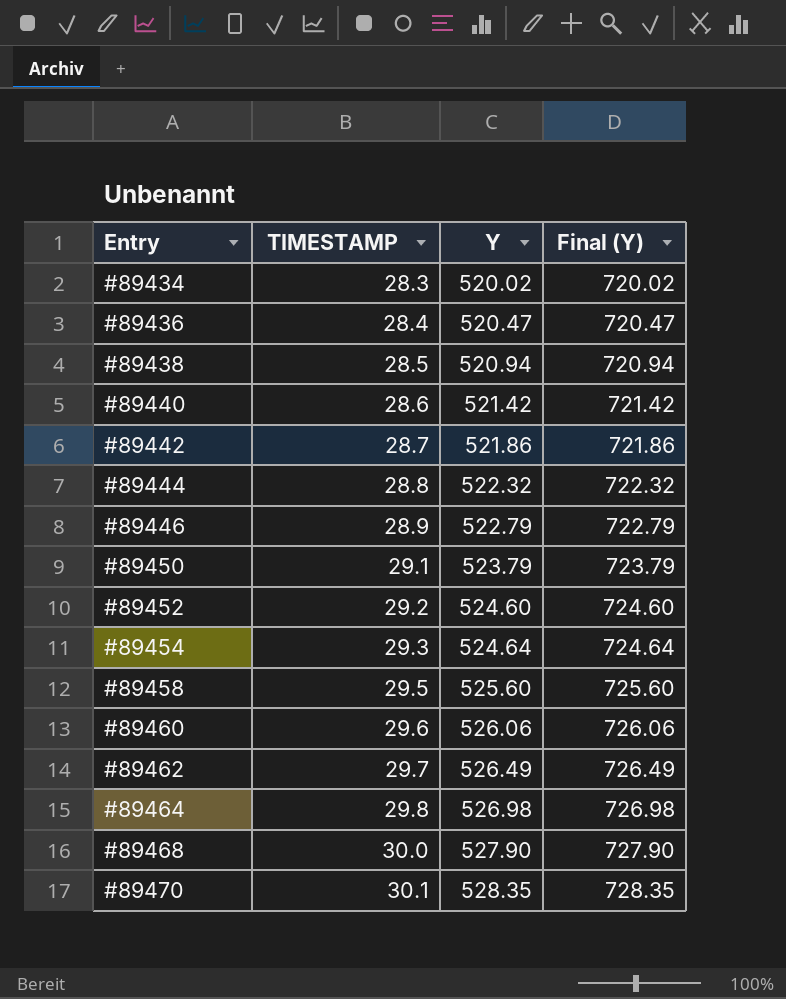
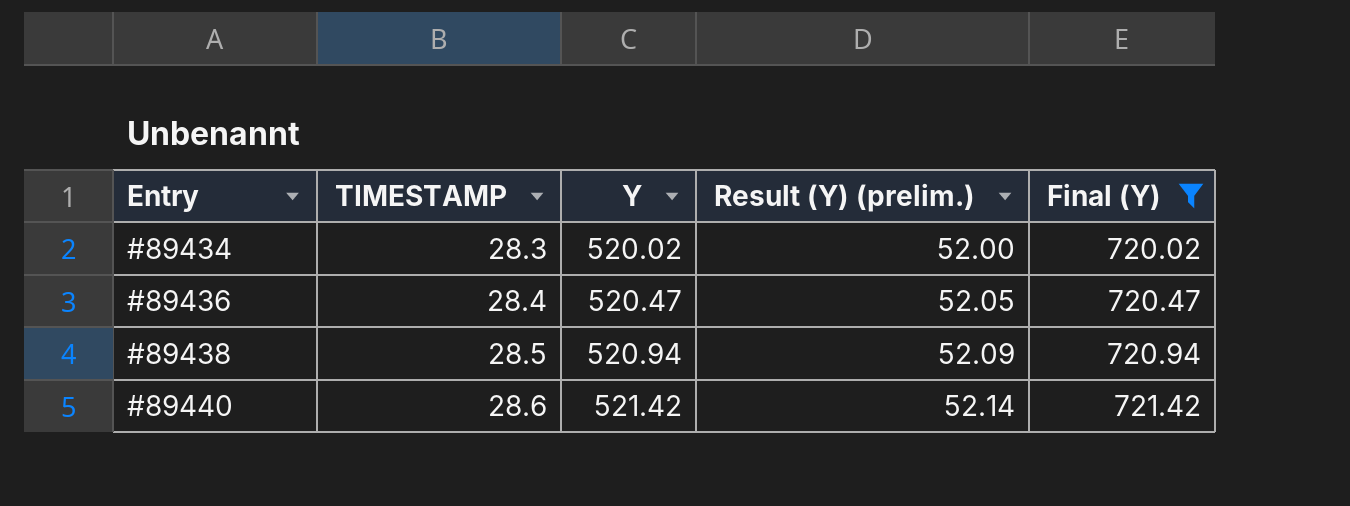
filter: none -> Final (Y) <= 721.42
column Result (Y) (prelim.) | formula: none -> [Y] * 0.1

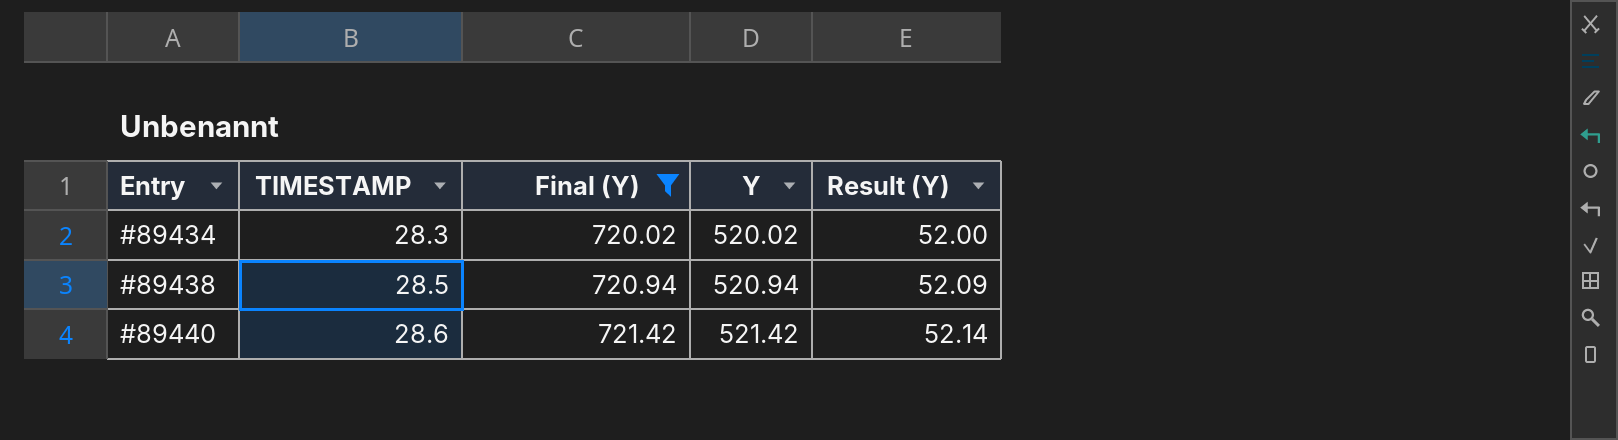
column Final (Y) | position: 5 -> 3
column name: Result (Y) (prelim.) -> Result (Y)
row #89436: 28.4 | 520.47 | 52.05 | 720.47 -> none

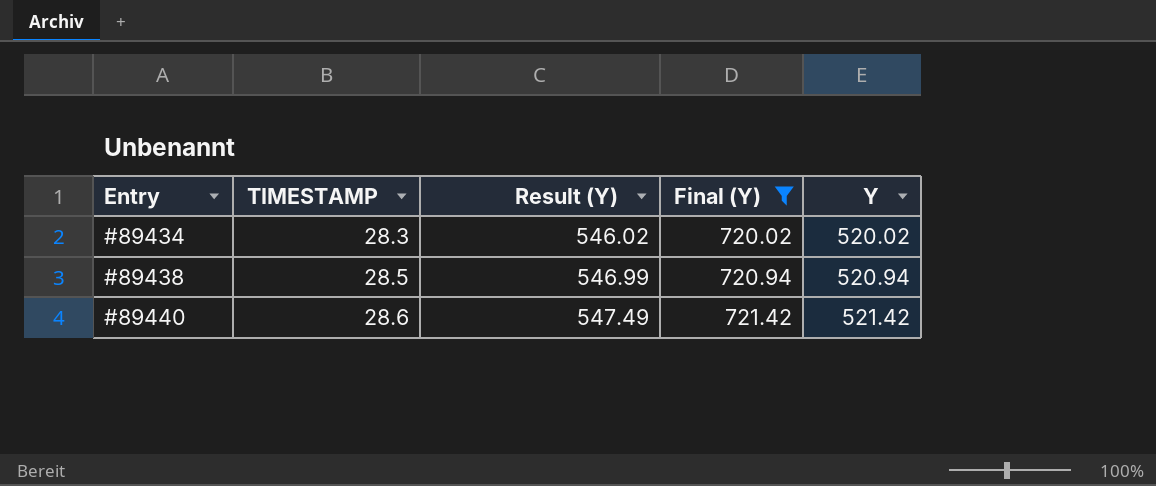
column Result (Y) | formula: [Y] * 0.1 -> [Y] * 1.05
column Result (Y) | position: 5 -> 3

